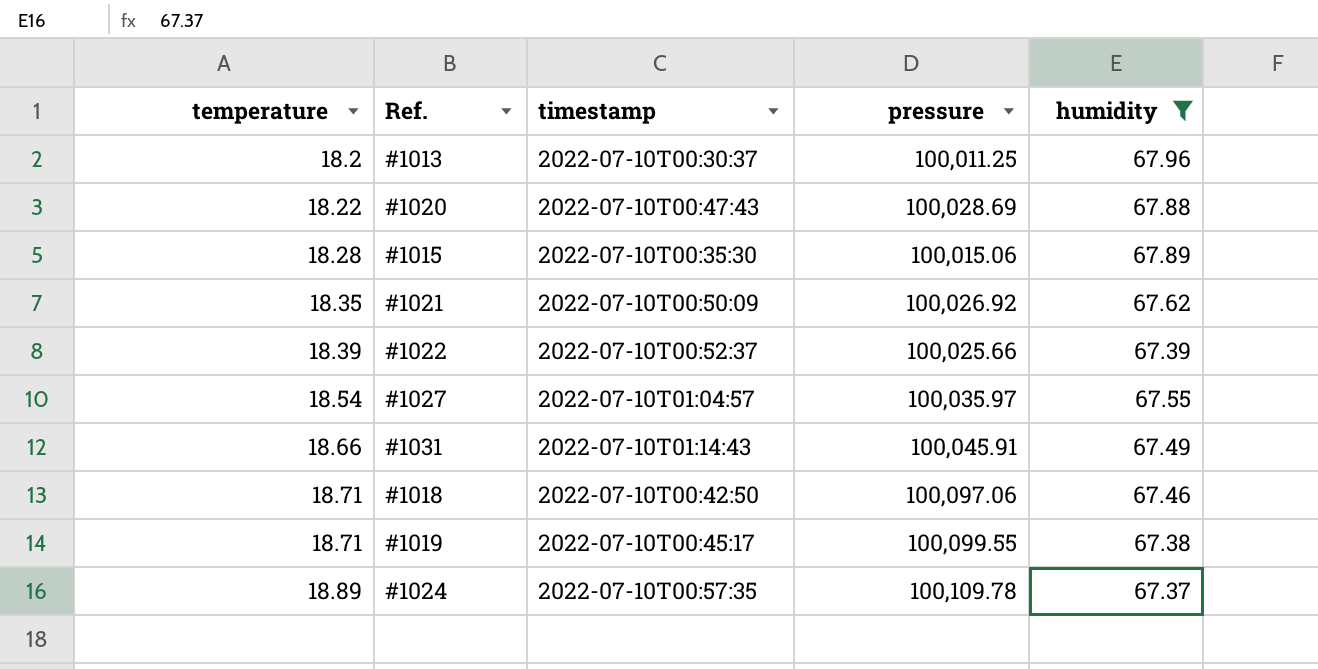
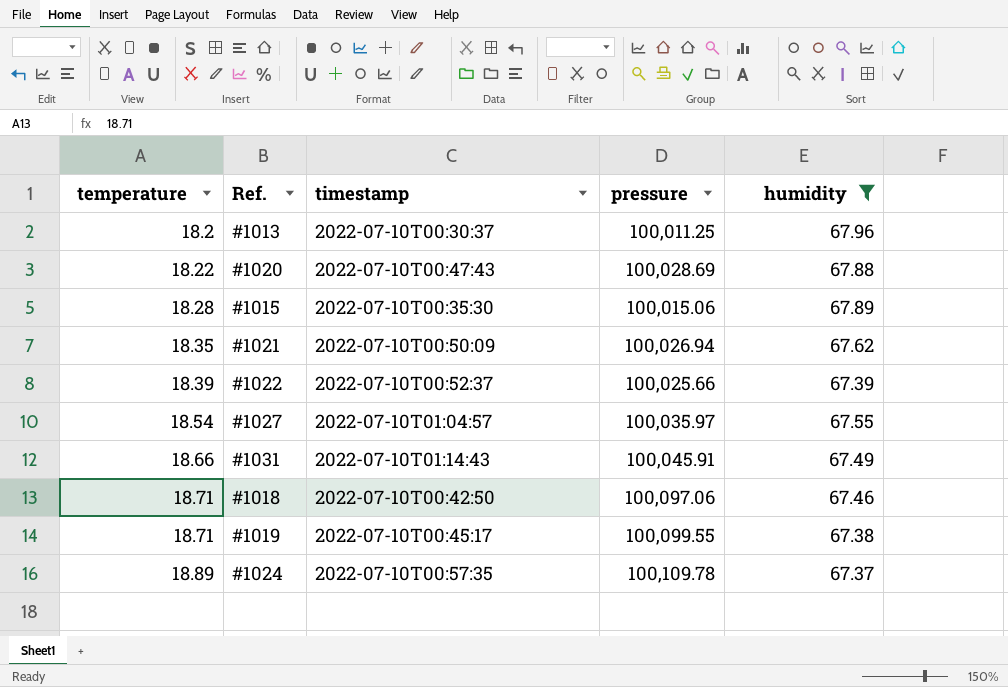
#1021 | pressure: 100,026.92 -> 100,026.94

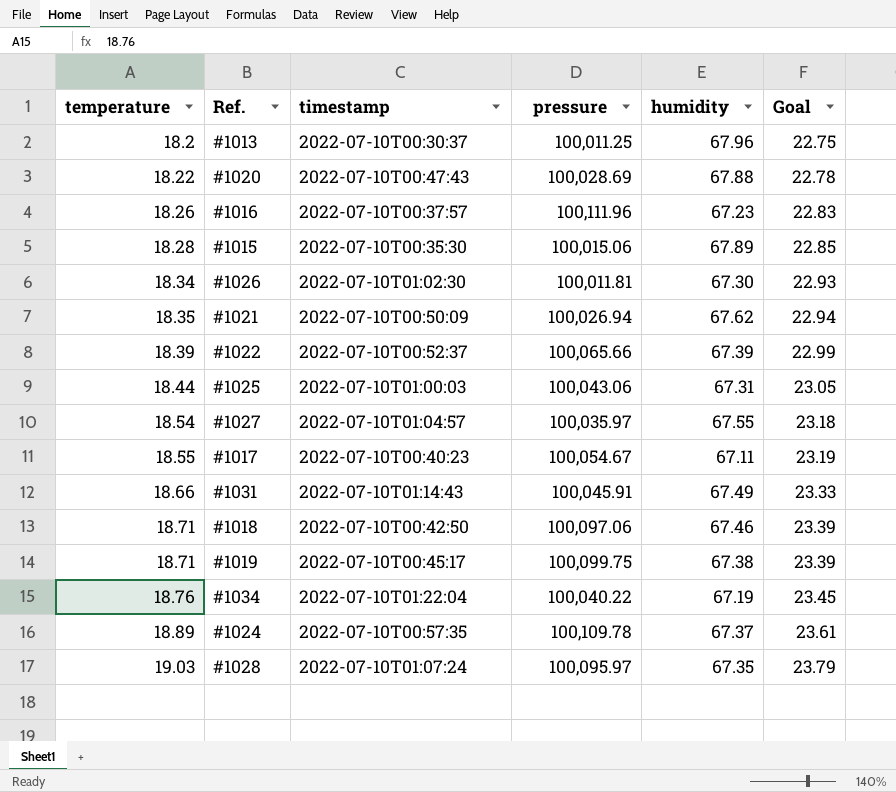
filter: humidity >= 67.37 -> none
column Goal | formula: none -> [temperature] * 1.25
#1022 | pressure: 100,025.66 -> 100,065.66
#1019 | pressure: 100,099.55 -> 100,099.75

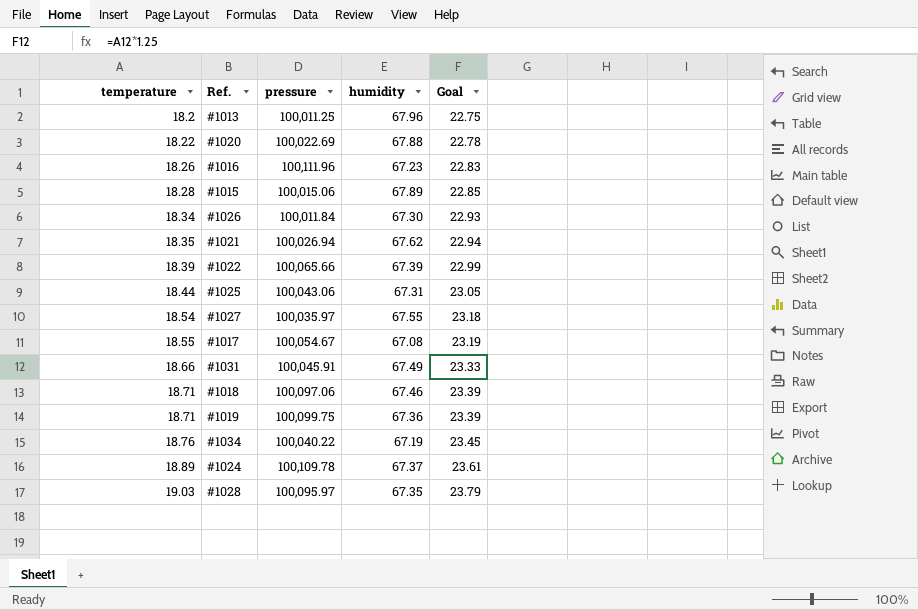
column timestamp | position: 3 -> none
#1020 | pressure: 100,028.69 -> 100,022.69
#1026 | pressure: 100,011.81 -> 100,011.84
#1017 | humidity: 67.11 -> 67.08
#1019 | humidity: 67.38 -> 67.36

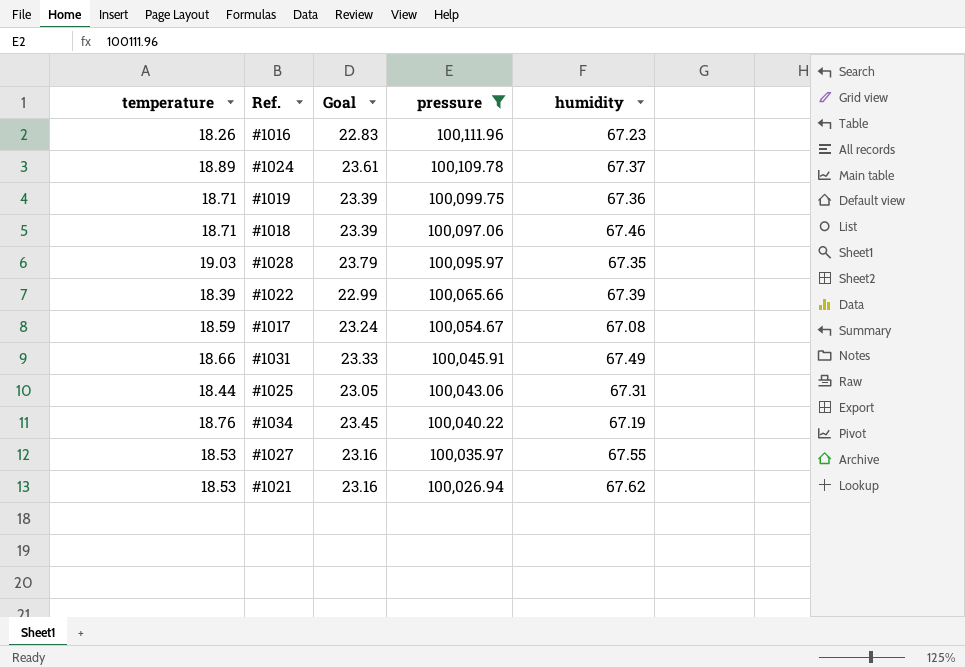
filter: none -> pressure >= 100,026.94
row order: temperature ascending -> pressure descending
column Goal | position: 5 -> 3
#1017 | temperature: 18.55 -> 18.59
#1017 | Goal: 23.19 -> 23.24
#1027 | temperature: 18.54 -> 18.53
#1027 | Goal: 23.18 -> 23.16
#1021 | temperature: 18.35 -> 18.53
#1021 | Goal: 22.94 -> 23.16

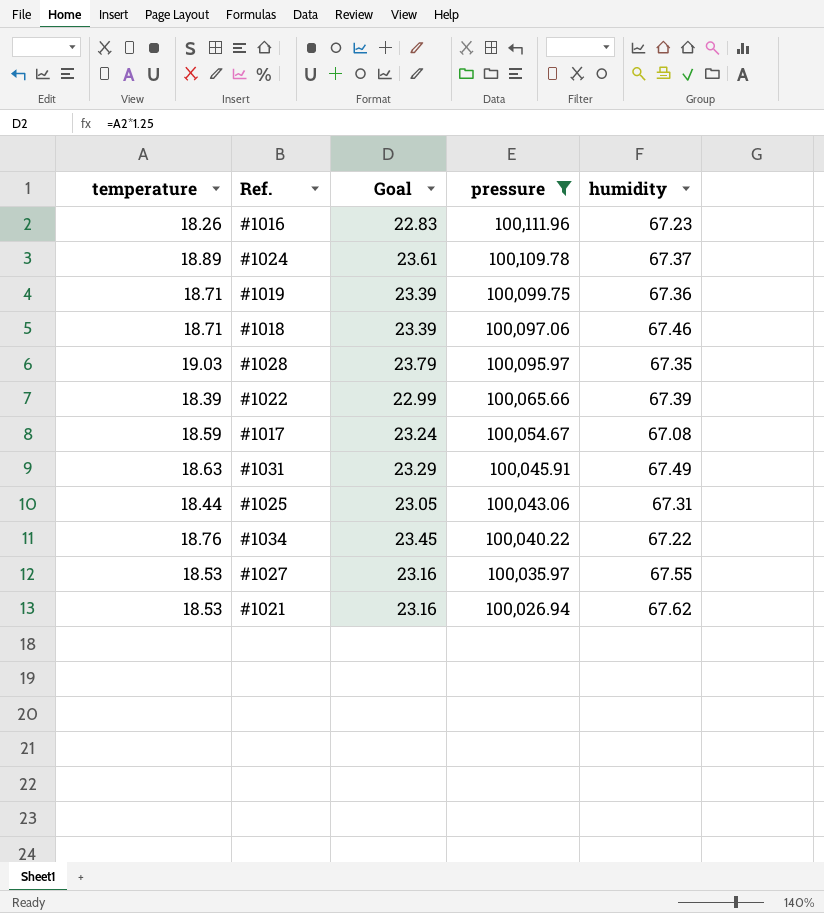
#1031 | temperature: 18.66 -> 18.63
#1031 | Goal: 23.33 -> 23.29
#1034 | humidity: 67.19 -> 67.22

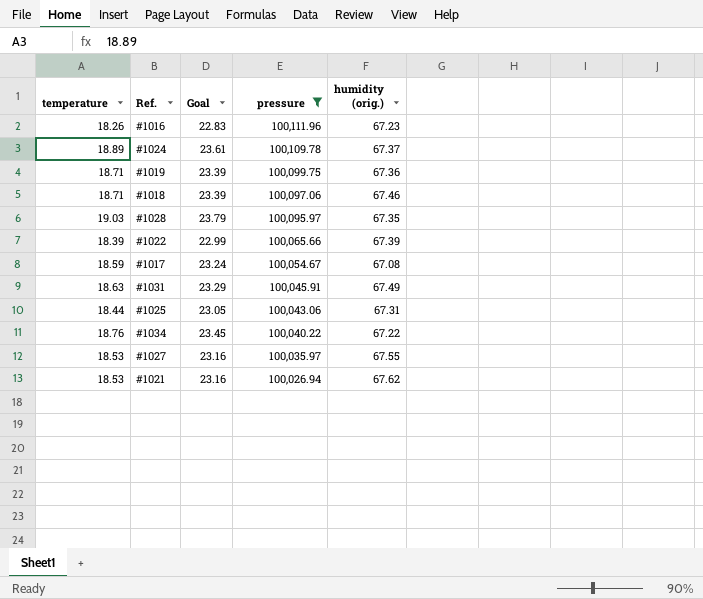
column name: humidity -> humidity (orig.)

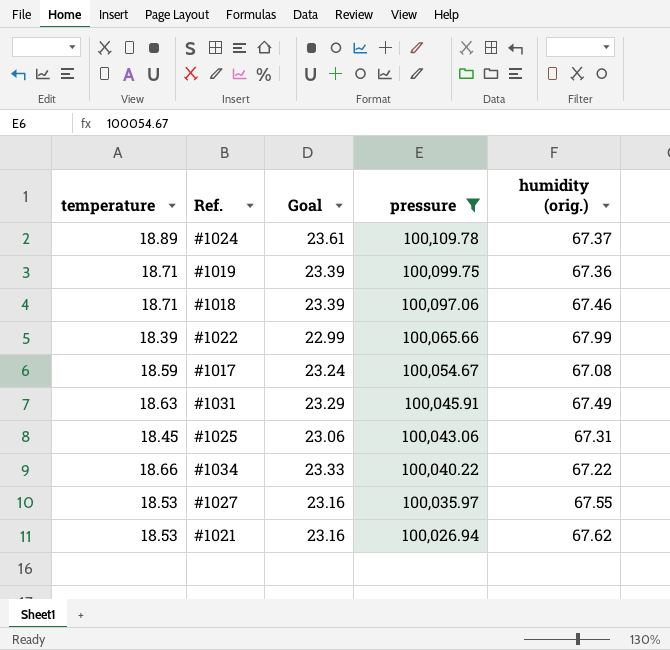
row #1016: 18.26 | 22.83 | 100,111.96 | 67.23 -> none
row #1028: 19.03 | 23.79 | 100,095.97 | 67.35 -> none
#1022 | humidity (orig.): 67.39 -> 67.99
#1025 | temperature: 18.44 -> 18.45
#1025 | Goal: 23.05 -> 23.06
#1034 | temperature: 18.76 -> 18.66
#1034 | Goal: 23.45 -> 23.33

